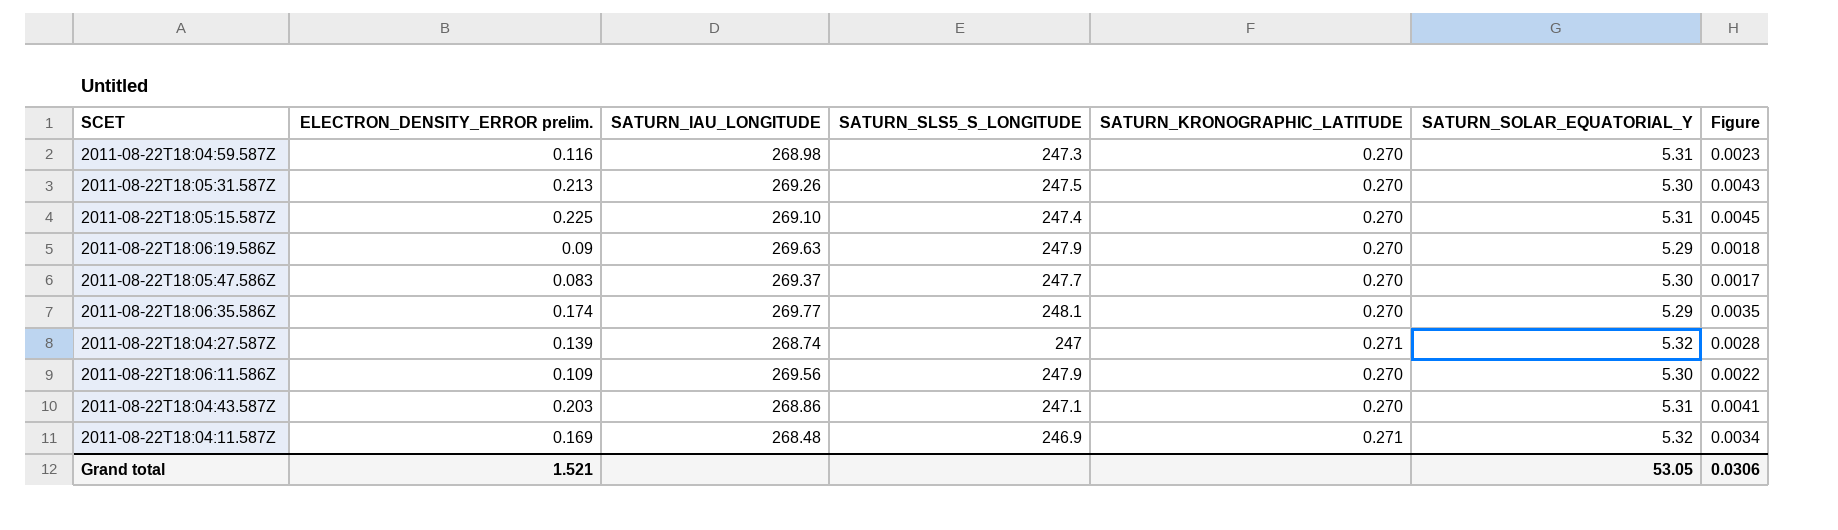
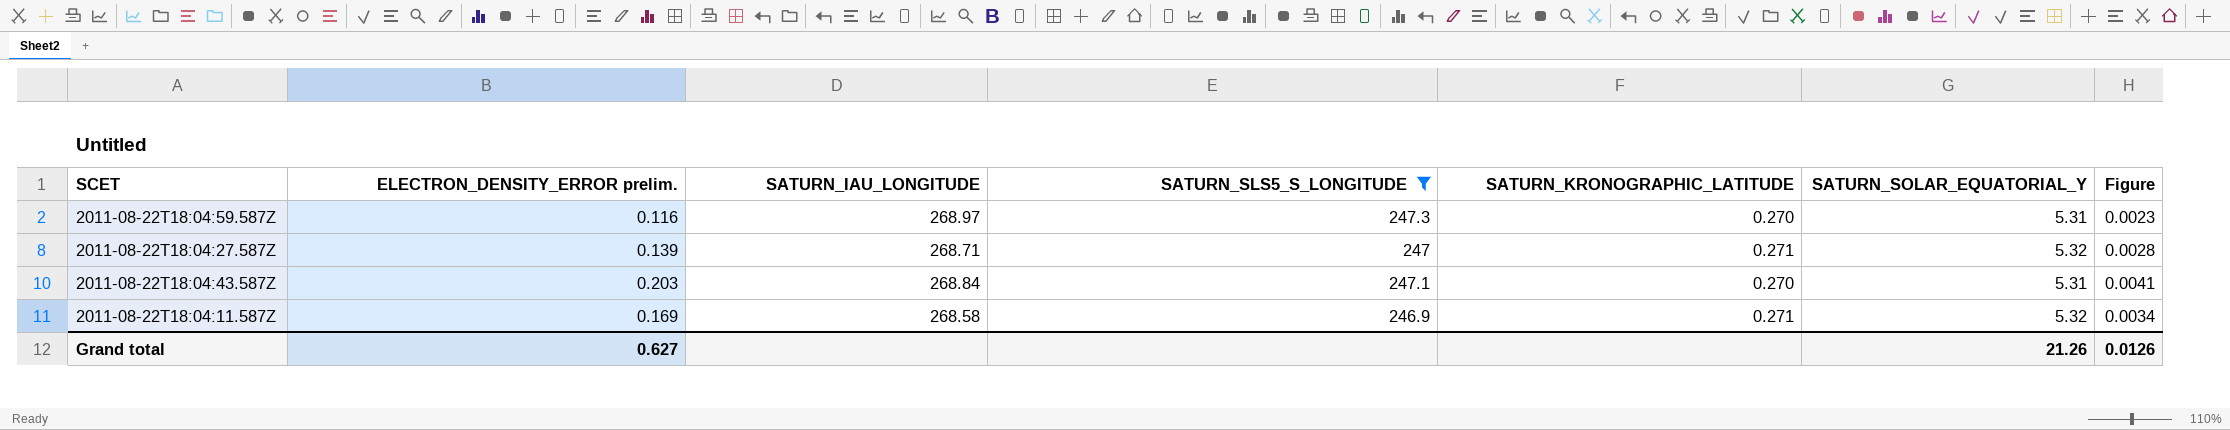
filter: none -> SATURN_SLS5_S_LONGITUDE <= 247.3
2011-08-22T18:04:59.587Z | SATURN_IAU_LONGITUDE: 268.98 -> 268.97
2011-08-22T18:04:27.587Z | SATURN_IAU_LONGITUDE: 268.74 -> 268.71
2011-08-22T18:04:43.587Z | SATURN_IAU_LONGITUDE: 268.86 -> 268.84
2011-08-22T18:04:11.587Z | SATURN_IAU_LONGITUDE: 268.48 -> 268.58
Grand total | ELECTRON_DENSITY_ERROR prelim.: 1.521 -> 0.627
Grand total | SATURN_SOLAR_EQUATORIAL_Y: 53.05 -> 21.26
Grand total | Figure: 0.0306 -> 0.0126

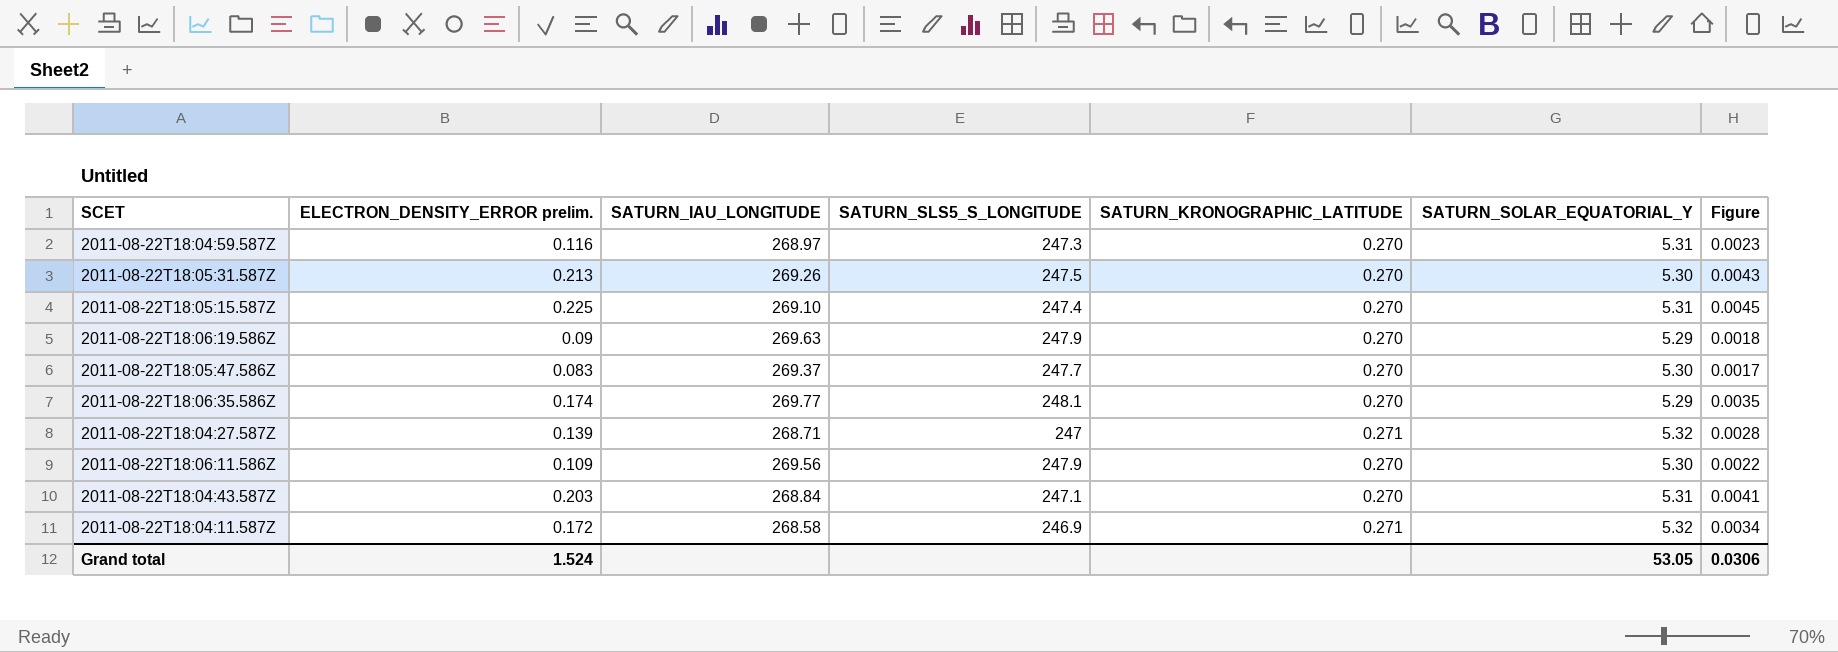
filter: SATURN_SLS5_S_LONGITUDE <= 247.3 -> none
2011-08-22T18:04:11.587Z | ELECTRON_DENSITY_ERROR prelim.: 0.169 -> 0.172
Grand total | ELECTRON_DENSITY_ERROR prelim.: 0.627 -> 1.524
Grand total | SATURN_SOLAR_EQUATORIAL_Y: 21.26 -> 53.05
Grand total | Figure: 0.0126 -> 0.0306

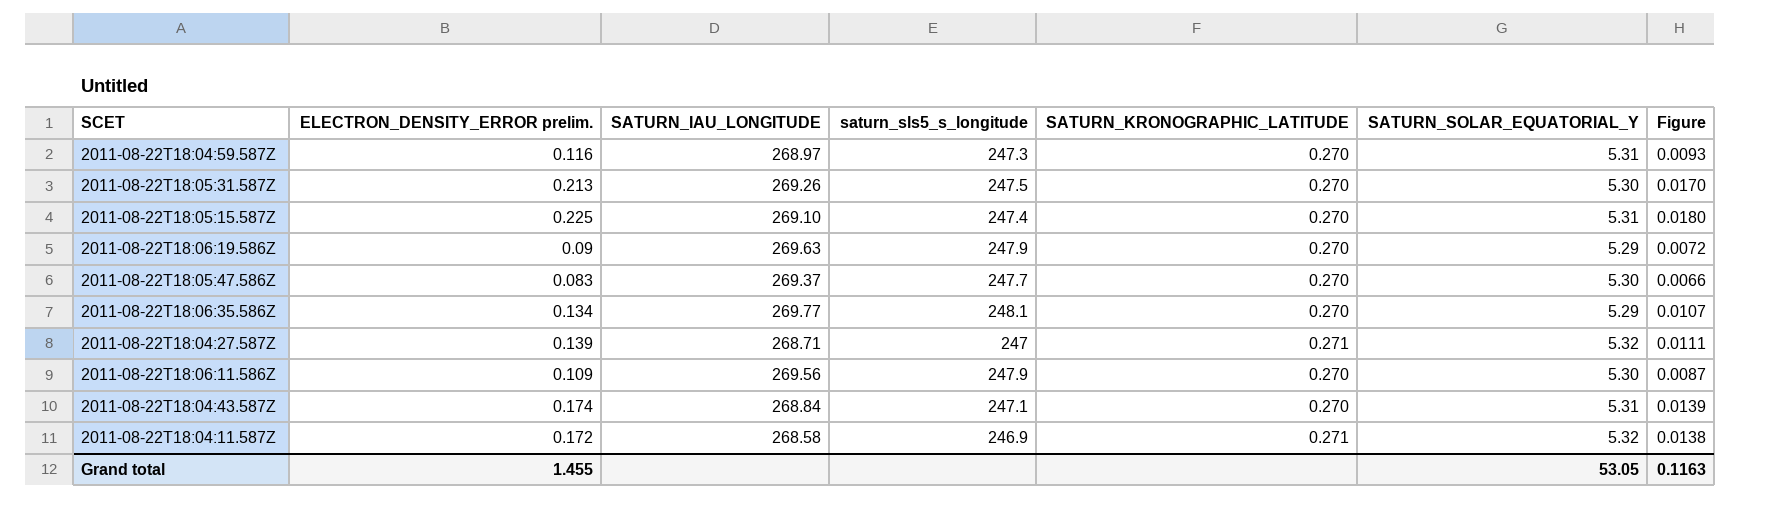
column name: SATURN_SLS5_S_LONGITUDE -> saturn_sls5_s_longitude
column Figure | formula: [ELECTRON_DENSITY_ERROR prelim.] * 0.02 -> [ELECTRON_DENSITY_ERROR prelim.] * 0.08
2011-08-22T18:06:35.586Z | ELECTRON_DENSITY_ERROR prelim.: 0.174 -> 0.134
2011-08-22T18:04:43.587Z | ELECTRON_DENSITY_ERROR prelim.: 0.203 -> 0.174
Grand total | ELECTRON_DENSITY_ERROR prelim.: 1.524 -> 1.455
Grand total | Figure: 0.0306 -> 0.1163

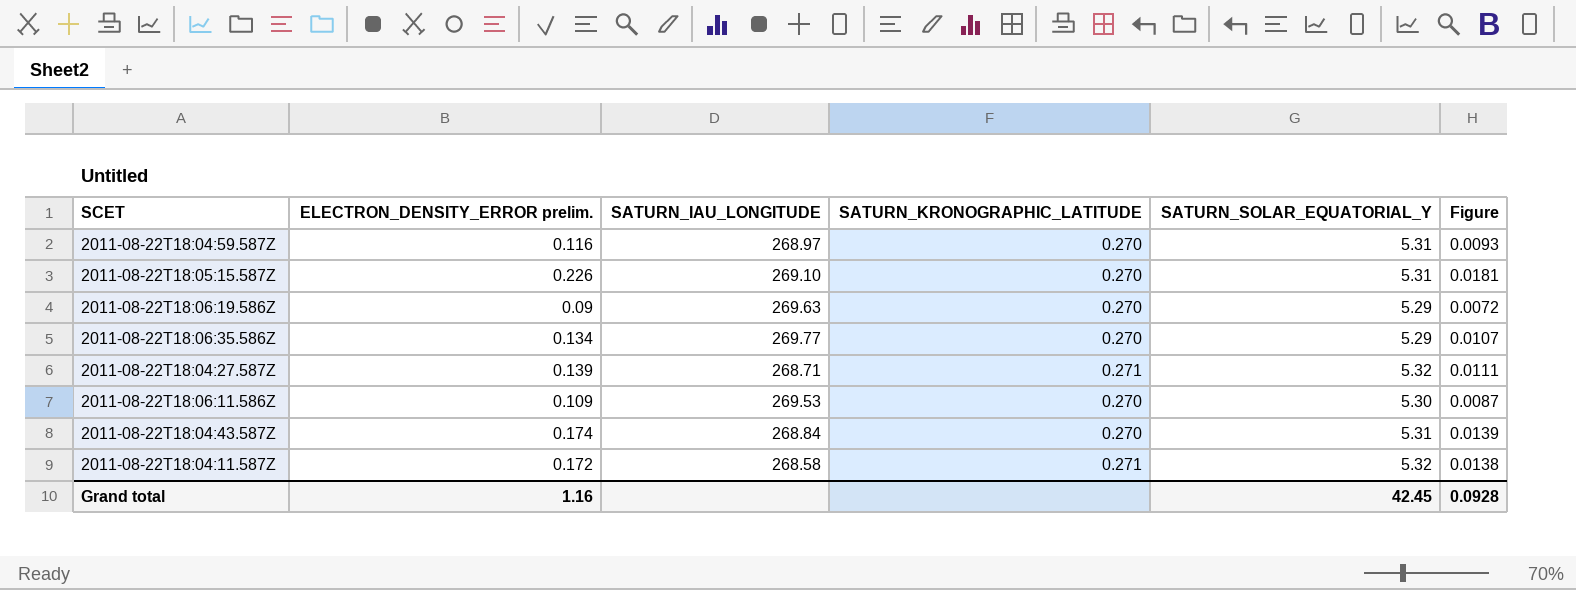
column saturn_sls5_s_longitude | position: 4 -> none
row 2011-08-22T18:05:31.587Z: 0.213 | 269.26 | 247.5 | 0.270 | 5.30 | 0.0170 -> none
row 2011-08-22T18:05:47.586Z: 0.083 | 269.37 | 247.7 | 0.270 | 5.30 | 0.0066 -> none
2011-08-22T18:05:15.587Z | ELECTRON_DENSITY_ERROR prelim.: 0.225 -> 0.226
2011-08-22T18:05:15.587Z | Figure: 0.0180 -> 0.0181
2011-08-22T18:06:11.586Z | SATURN_IAU_LONGITUDE: 269.56 -> 269.53
Grand total | ELECTRON_DENSITY_ERROR prelim.: 1.455 -> 1.16
Grand total | SATURN_SOLAR_EQUATORIAL_Y: 53.05 -> 42.45
Grand total | Figure: 0.1163 -> 0.0928

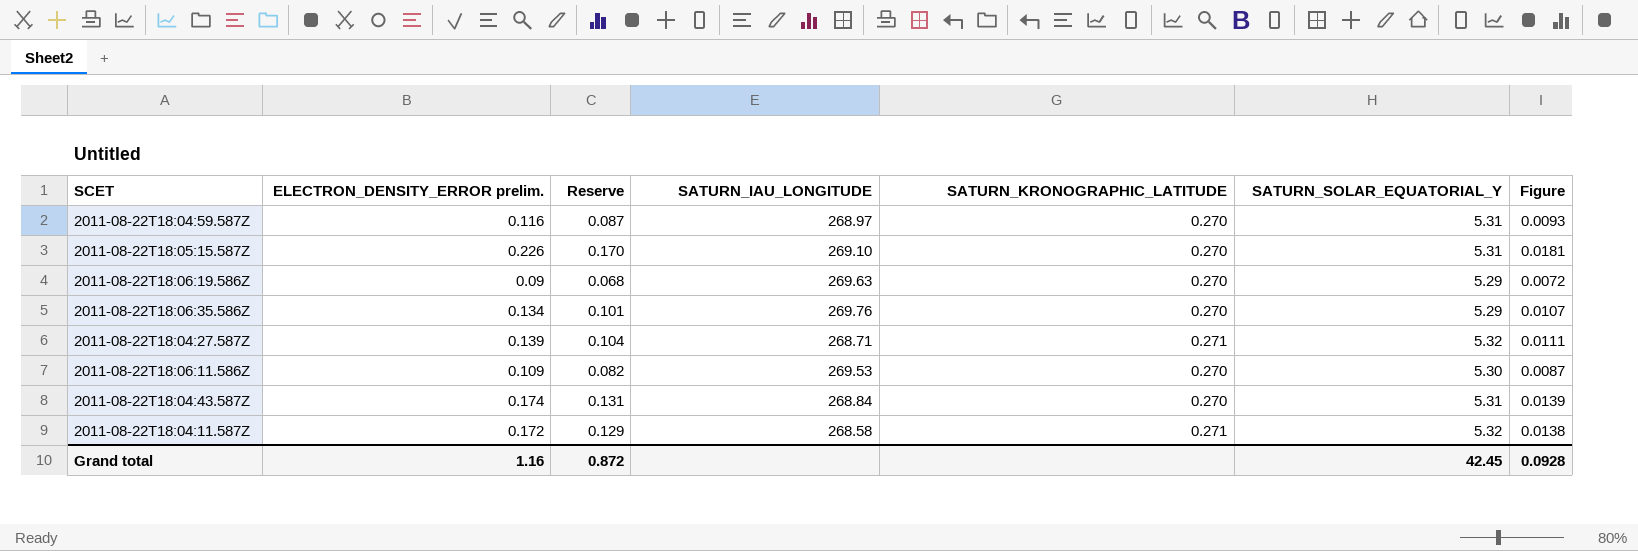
column Reserve | formula: none -> [ELECTRON_DENSITY_ERROR prelim.] * 0.75
2011-08-22T18:06:35.586Z | SATURN_IAU_LONGITUDE: 269.77 -> 269.76

